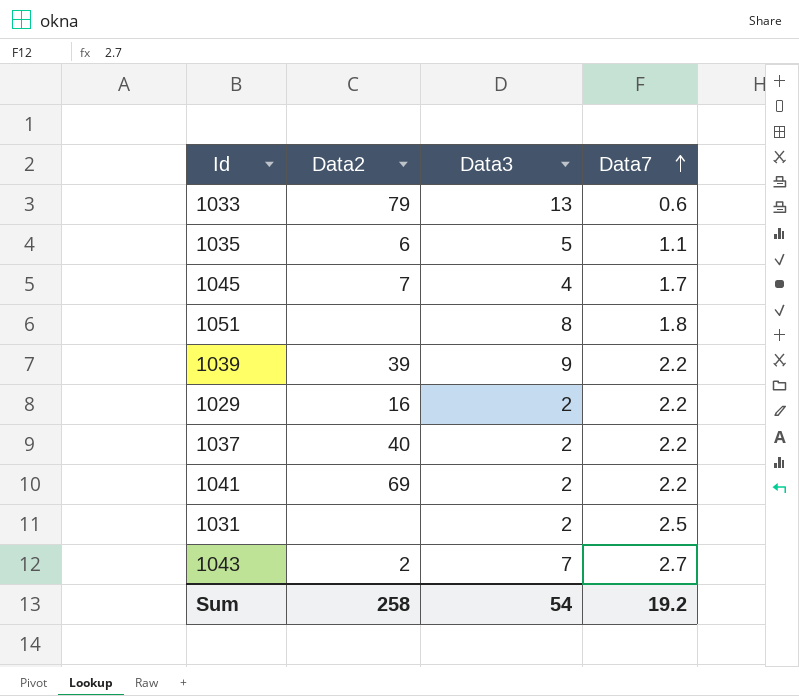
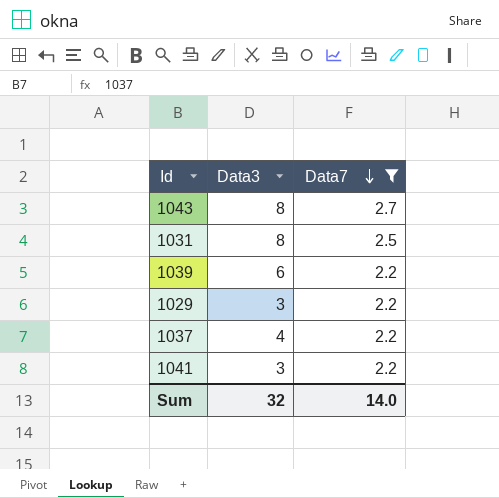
filter: none -> Data7 >= 2.2
row order: Data7 ascending -> Data7 descending
column Data2 | position: 2 -> none
1043 | Data3: 7 -> 8
1031 | Data3: 2 -> 8
1039 | Data3: 9 -> 6
1029 | Data3: 2 -> 3
1037 | Data3: 2 -> 4
1041 | Data3: 2 -> 3
Sum | Data3: 54 -> 32
Sum | Data7: 19.2 -> 14.0

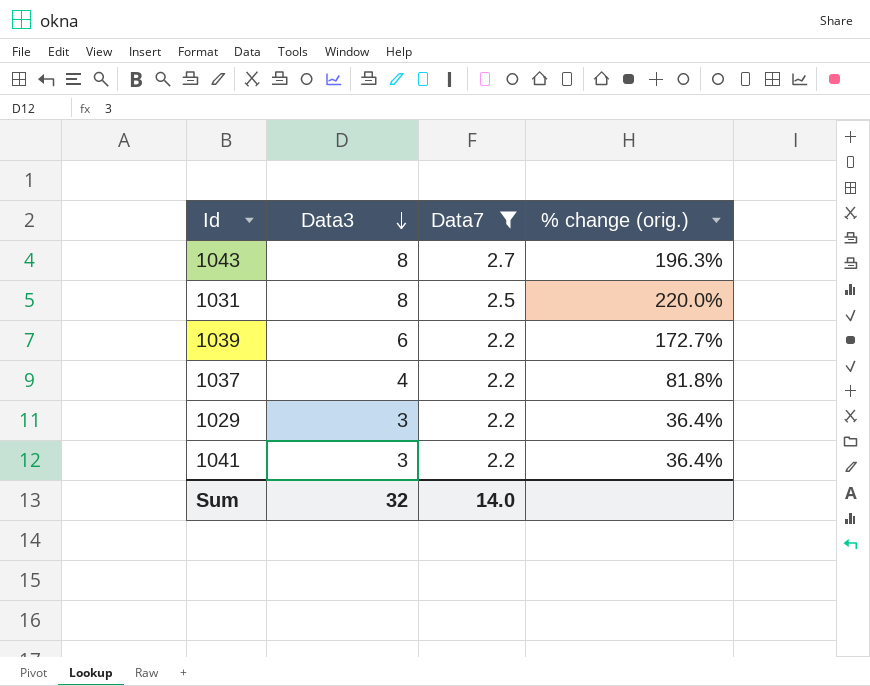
row order: Data7 descending -> Data3 descending
column % change (orig.) | formula: none -> ([Data3] - [Data7]) / [Data7]

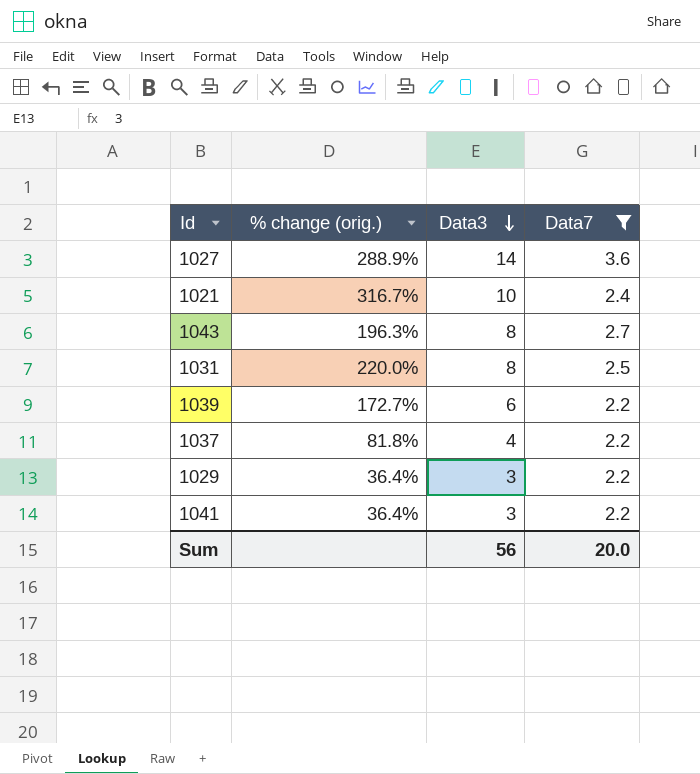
column % change (orig.) | position: 4 -> 2
row 1027: none -> 288.9% | 14 | 3.6
row 1021: none -> 316.7% | 10 | 2.4
Sum | Data3: 32 -> 56
Sum | Data7: 14.0 -> 20.0

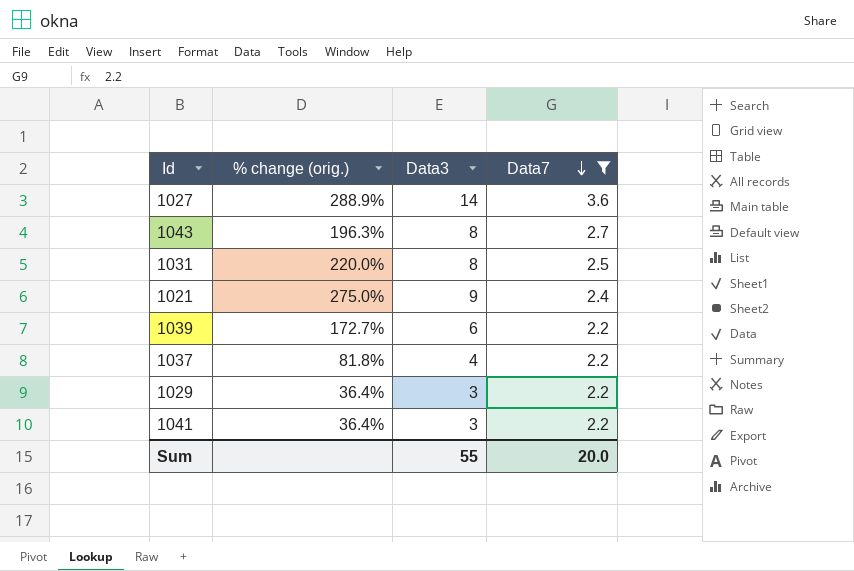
row order: Data3 descending -> Data7 descending
1021 | % change (orig.): 316.7% -> 275.0%
1021 | Data3: 10 -> 9
Sum | Data3: 56 -> 55

